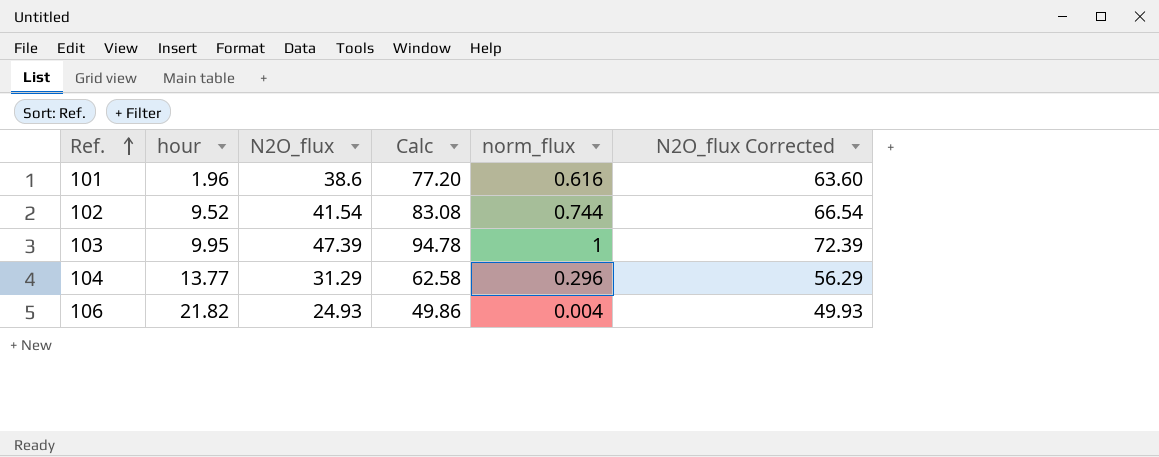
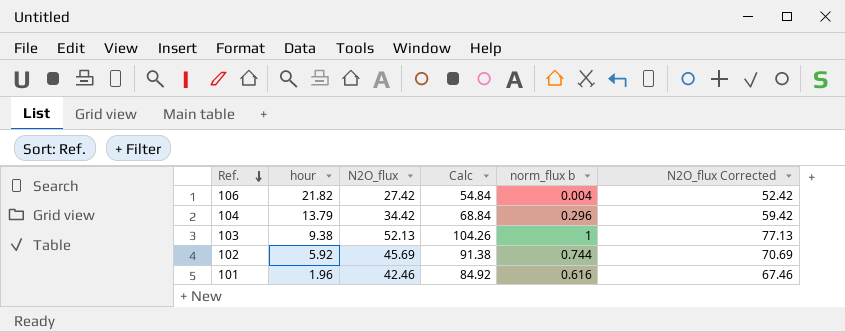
row order: Ref. ascending -> Ref. descending
column name: norm_flux -> norm_flux b
106 | N2O_flux: 24.93 -> 27.42
106 | Calc: 49.86 -> 54.84
106 | N2O_flux Corrected: 49.93 -> 52.42
104 | hour: 13.77 -> 13.79
104 | N2O_flux: 31.29 -> 34.42
104 | Calc: 62.58 -> 68.84
104 | N2O_flux Corrected: 56.29 -> 59.42
103 | hour: 9.95 -> 9.38
103 | N2O_flux: 47.39 -> 52.13
103 | Calc: 94.78 -> 104.26
103 | N2O_flux Corrected: 72.39 -> 77.13
102 | hour: 9.52 -> 5.92
102 | N2O_flux: 41.54 -> 45.69
102 | Calc: 83.08 -> 91.38
102 | N2O_flux Corrected: 66.54 -> 70.69
101 | N2O_flux: 38.6 -> 42.46
101 | Calc: 77.20 -> 84.92
101 | N2O_flux Corrected: 63.60 -> 67.46

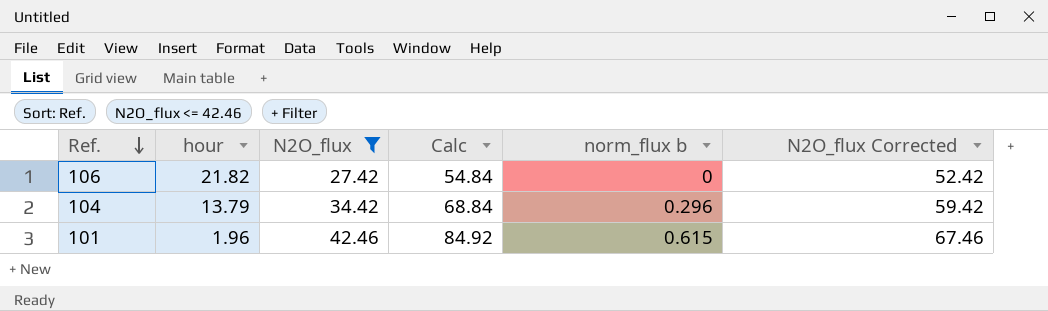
filter: none -> N2O_flux <= 42.46
106 | norm_flux b: 0.004 -> 0
101 | norm_flux b: 0.616 -> 0.615

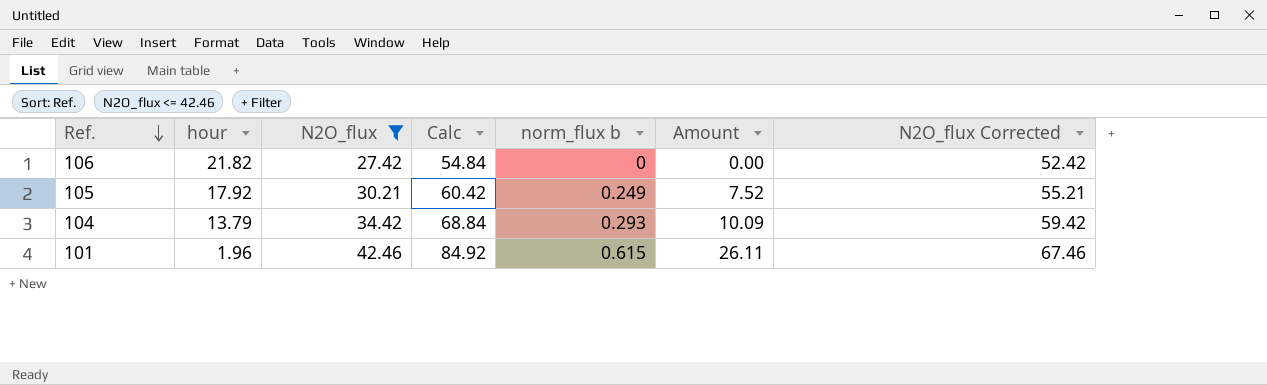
column Amount | formula: none -> [N2O_flux] * [norm_flux b]
row 105: none -> 17.92 | 30.21 | 60.42 | 0.249 | 7.52 | 55.21
104 | norm_flux b: 0.296 -> 0.293

